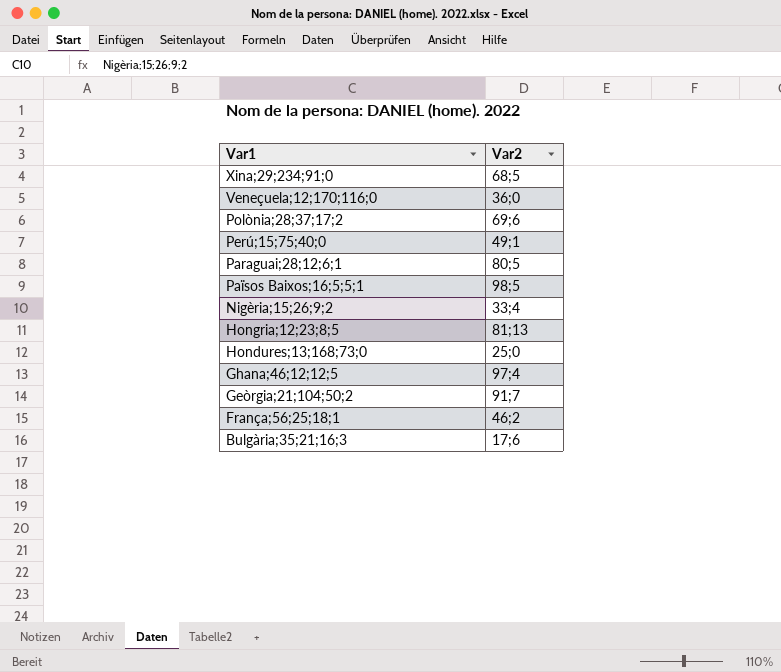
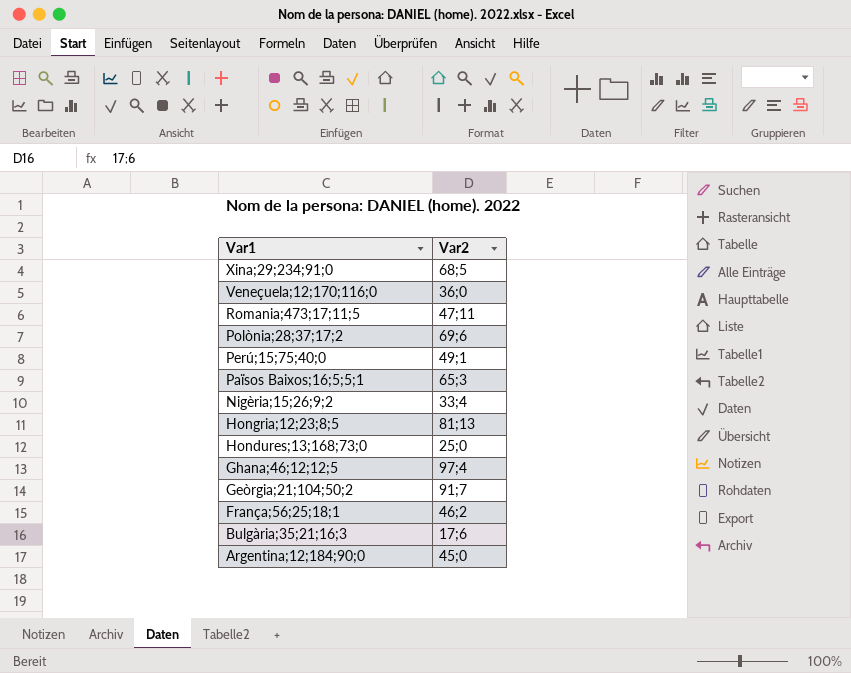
row Paraguai;28;12;6;1: 80;5 -> none
row Romania;473;17;11;5: none -> 47;11
Països Baixos;16;5;5;1 | Var2: 98;5 -> 65;3
row Argentina;12;184;90;0: none -> 45;0

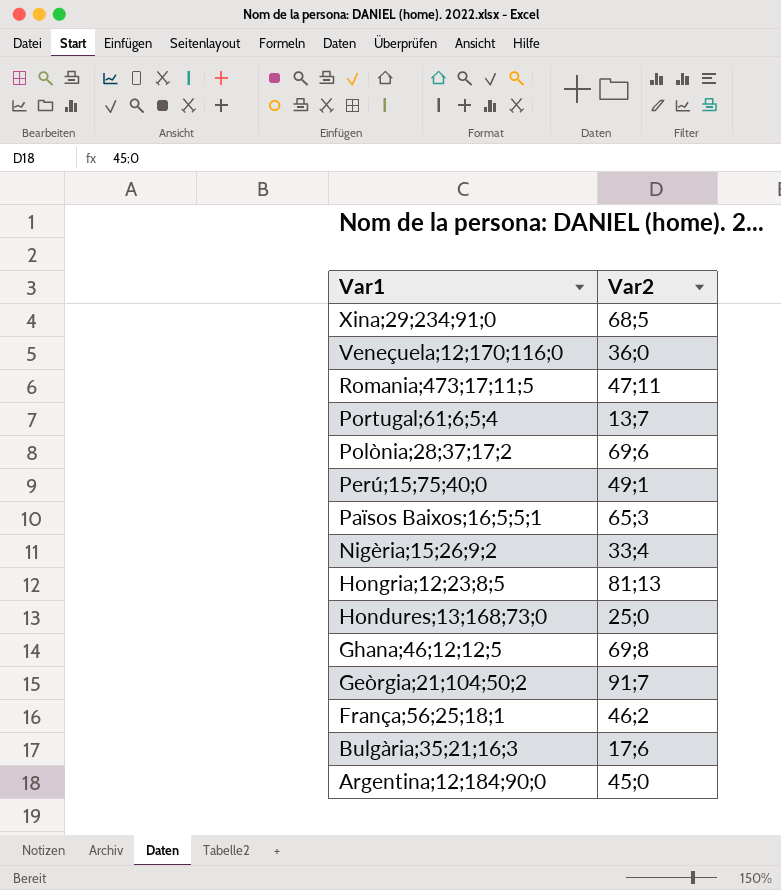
row Portugal;61;6;5;4: none -> 13;7
Ghana;46;12;12;5 | Var2: 97;4 -> 69;8

